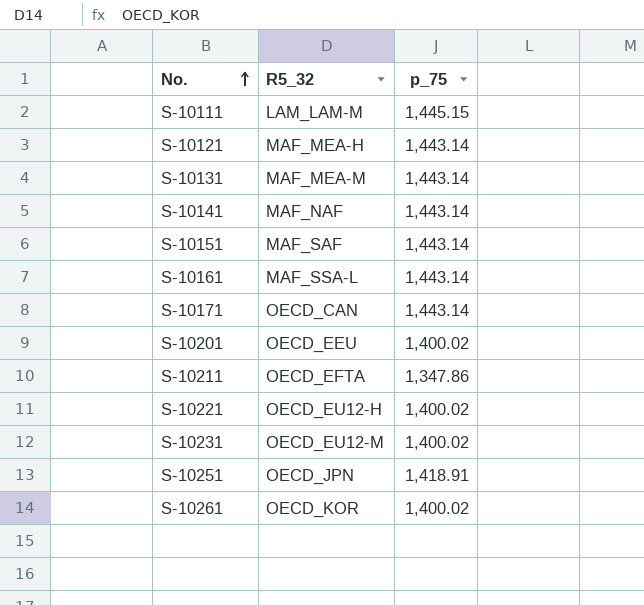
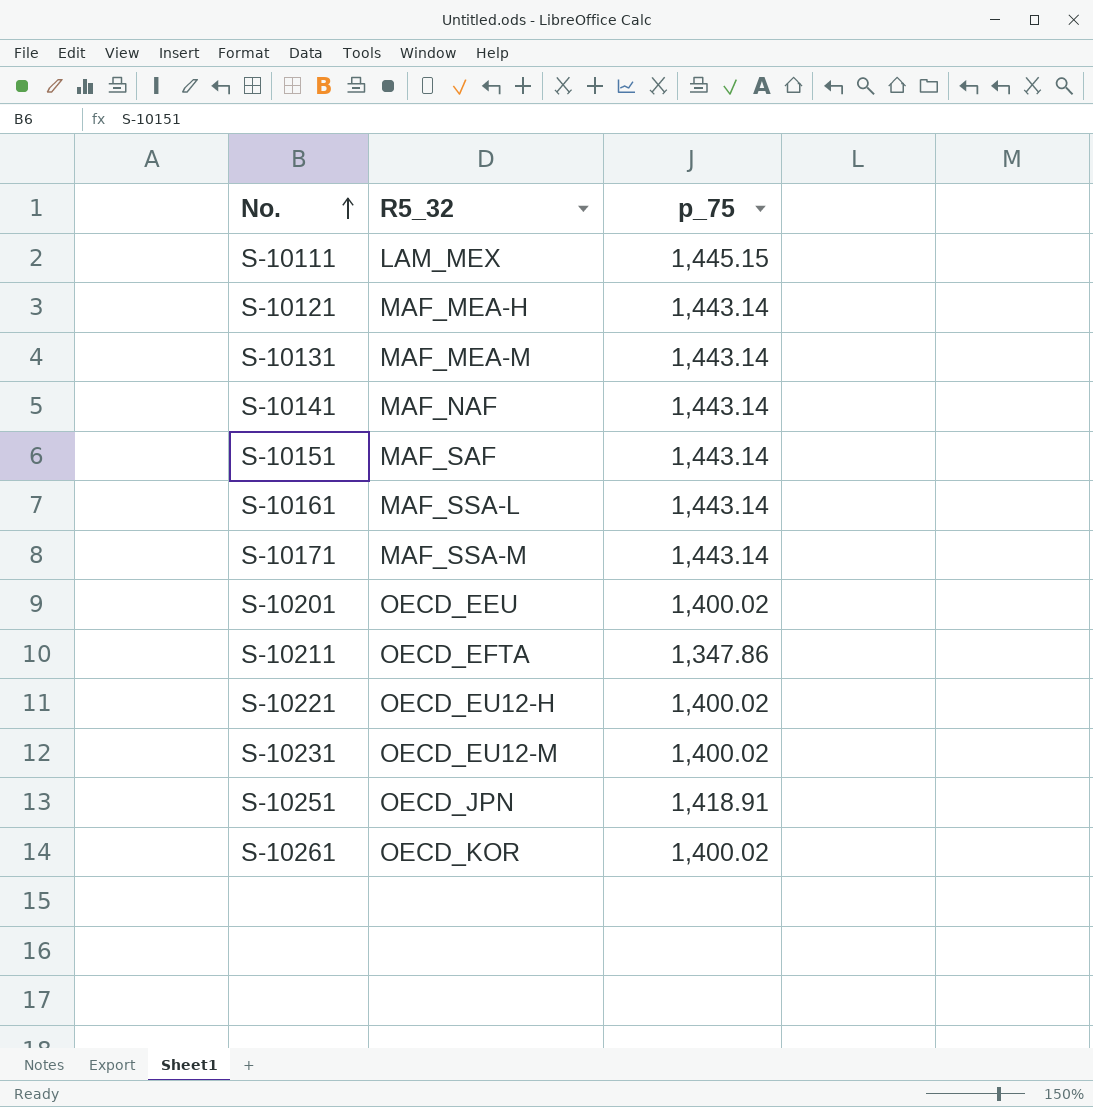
S-10111 | R5_32: LAM_LAM-M -> LAM_MEX
S-10171 | R5_32: OECD_CAN -> MAF_SSA-M

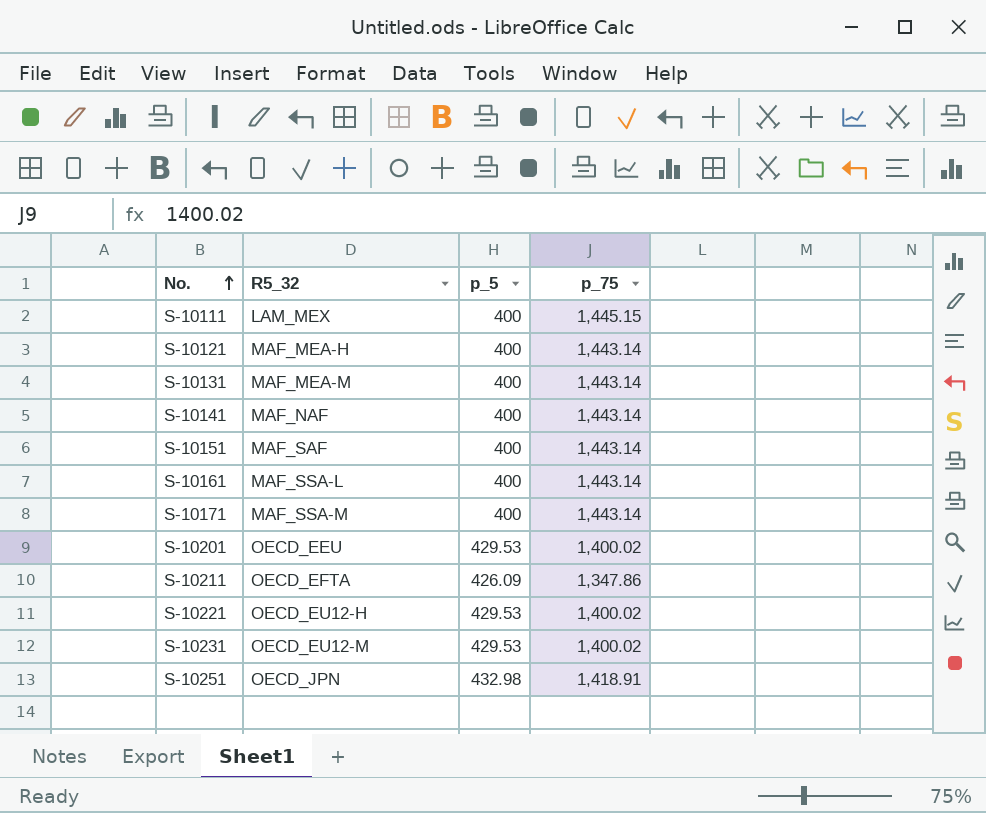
column p_5 | position: none -> 3
row S-10261: OECD_KOR | 1,400.02 -> none

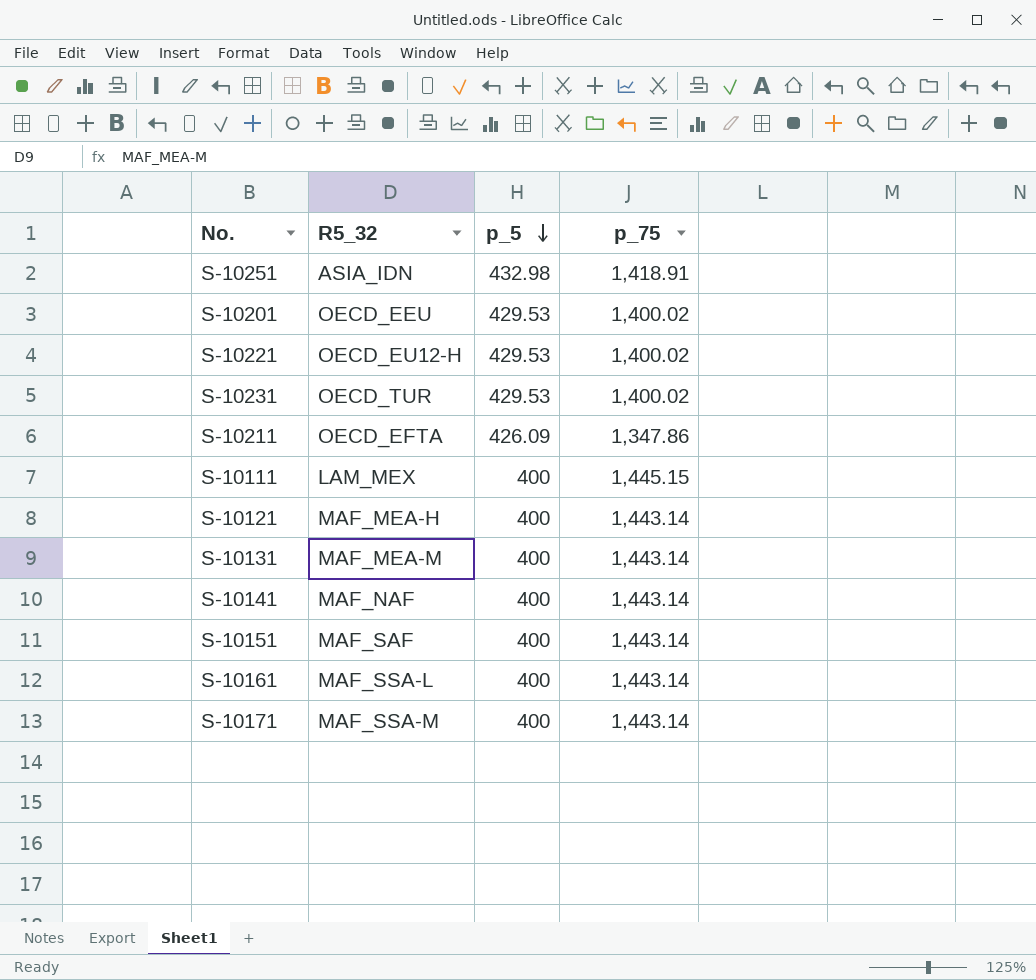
row order: No. ascending -> p_5 descending
S-10251 | R5_32: OECD_JPN -> ASIA_IDN
S-10231 | R5_32: OECD_EU12-M -> OECD_TUR

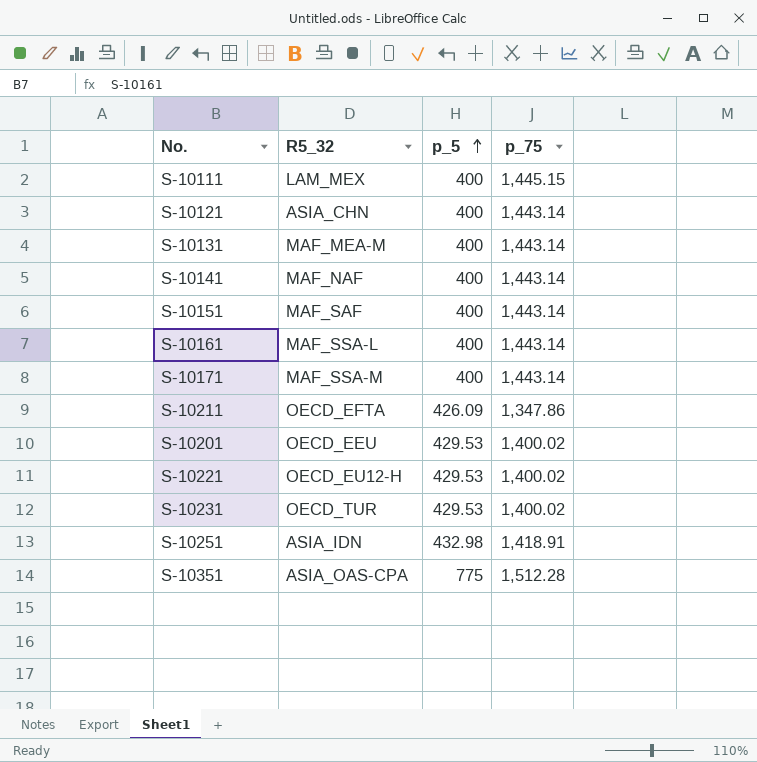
row order: p_5 descending -> p_5 ascending
S-10121 | R5_32: MAF_MEA-H -> ASIA_CHN
row S-10351: none -> ASIA_OAS-CPA | 775 | 1,512.28

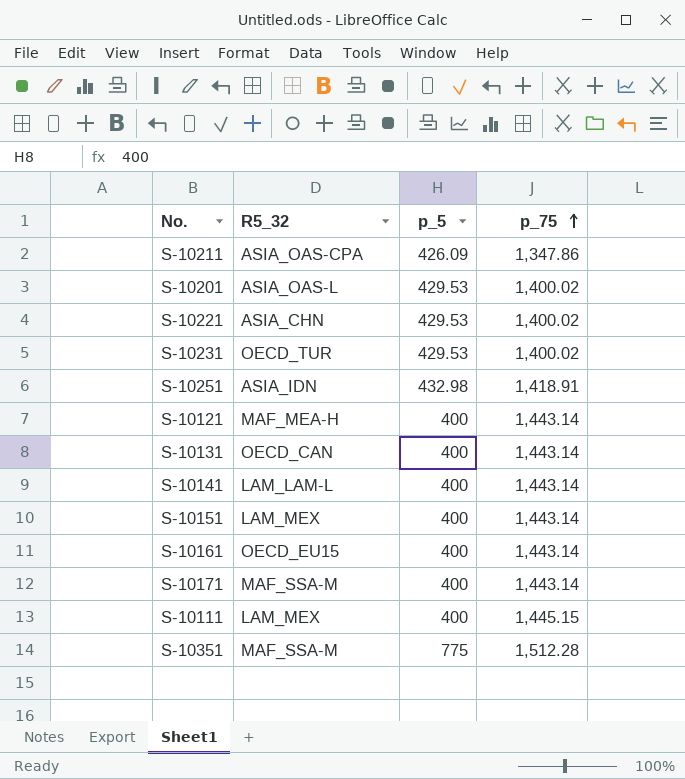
row order: p_5 ascending -> p_75 ascending
S-10211 | R5_32: OECD_EFTA -> ASIA_OAS-CPA
S-10201 | R5_32: OECD_EEU -> ASIA_OAS-L
S-10221 | R5_32: OECD_EU12-H -> ASIA_CHN
S-10121 | R5_32: ASIA_CHN -> MAF_MEA-H
S-10131 | R5_32: MAF_MEA-M -> OECD_CAN
S-10141 | R5_32: MAF_NAF -> LAM_LAM-L
S-10151 | R5_32: MAF_SAF -> LAM_MEX
S-10161 | R5_32: MAF_SSA-L -> OECD_EU15
S-10351 | R5_32: ASIA_OAS-CPA -> MAF_SSA-M

